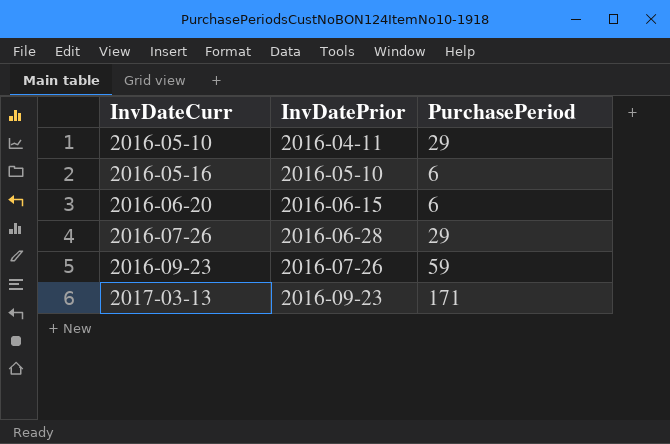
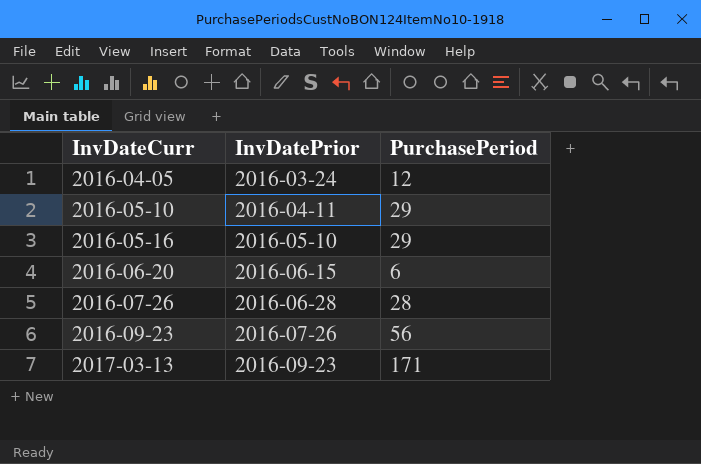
row 2016-04-05: none -> 2016-03-24 | 12
2016-05-16 | PurchasePeriod: 6 -> 29
2016-07-26 | PurchasePeriod: 29 -> 28
2016-09-23 | PurchasePeriod: 59 -> 56

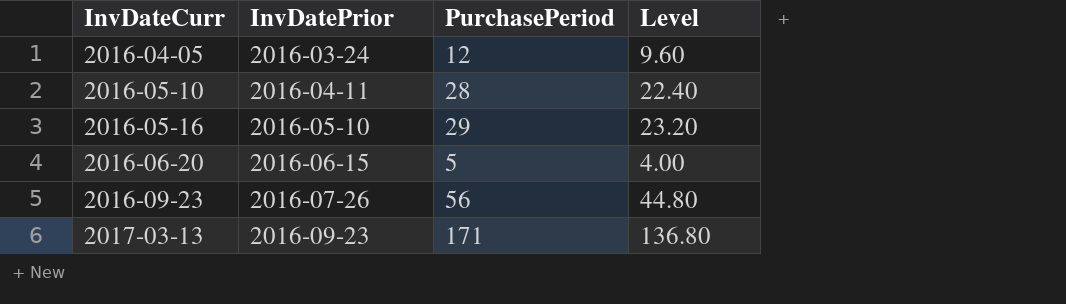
column Level | formula: none -> [PurchasePeriod] * 0.8
row 2016-07-26: 2016-06-28 | 28 -> none
2016-05-10 | PurchasePeriod: 29 -> 28
2016-06-20 | PurchasePeriod: 6 -> 5

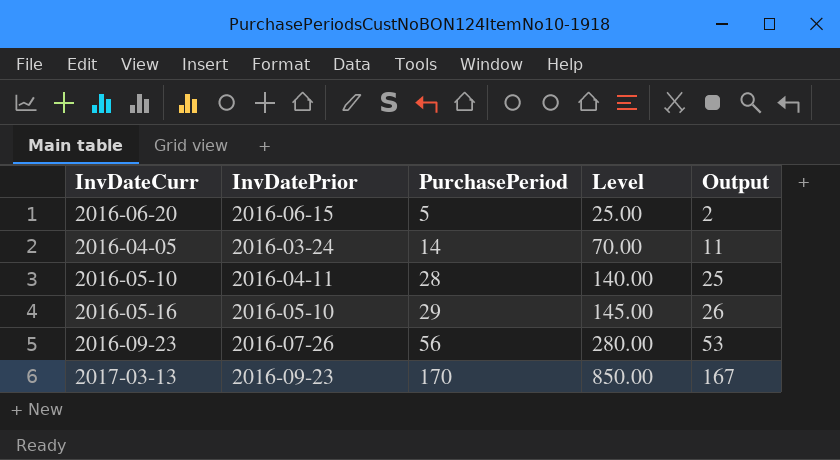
row order: InvDateCurr ascending -> PurchasePeriod ascending
column Level | formula: [PurchasePeriod] * 0.8 -> [PurchasePeriod] * 5
column Output | formula: none -> [PurchasePeriod] - 3
2016-04-05 | PurchasePeriod: 12 -> 14
2017-03-13 | PurchasePeriod: 171 -> 170

